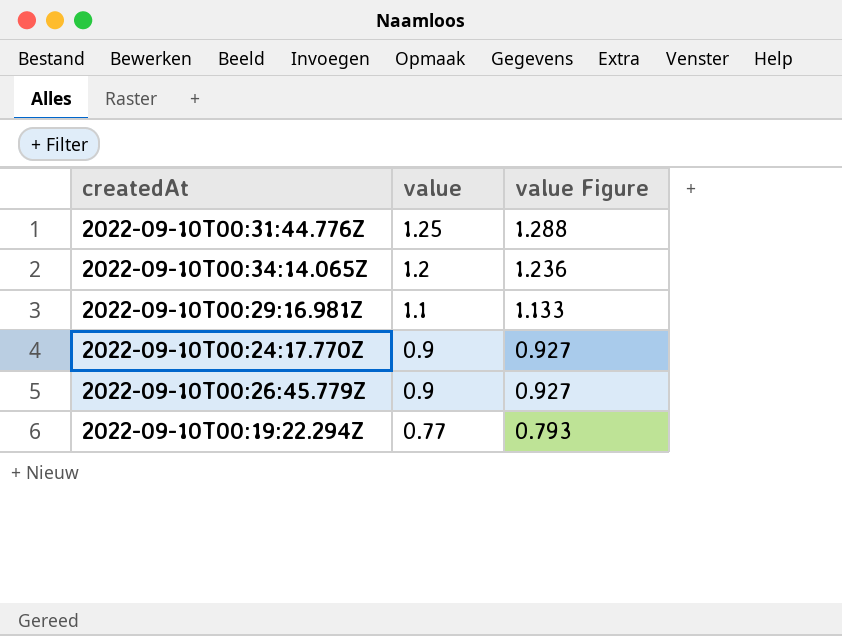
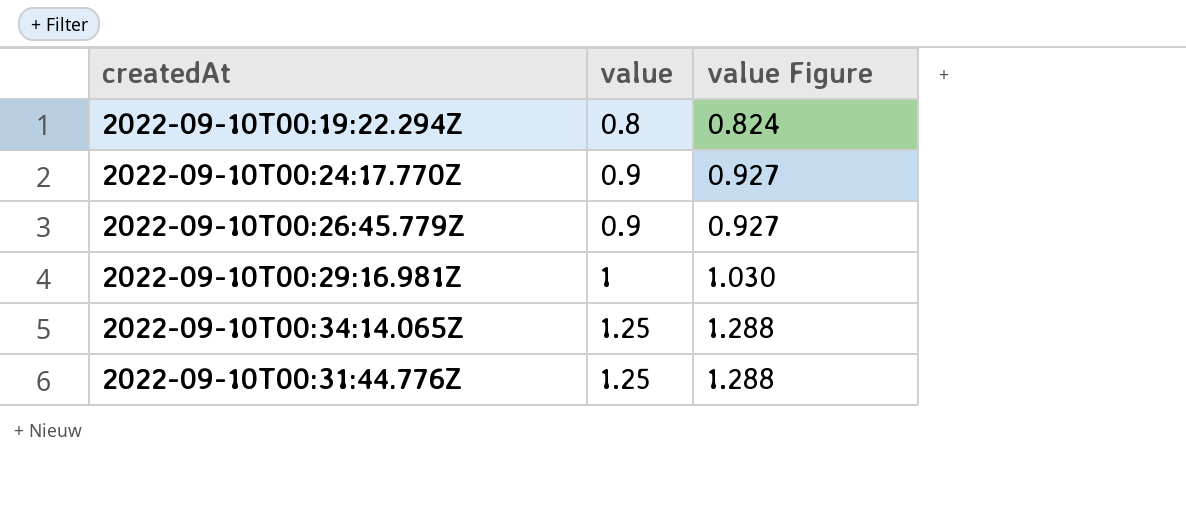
row order: value descending -> value ascending
2022-09-10T00:19:22.294Z | value: 0.77 -> 0.8
2022-09-10T00:19:22.294Z | value Figure: 0.793 -> 0.824
2022-09-10T00:29:16.981Z | value: 1.1 -> 1
2022-09-10T00:29:16.981Z | value Figure: 1.133 -> 1.030
2022-09-10T00:34:14.065Z | value: 1.2 -> 1.25
2022-09-10T00:34:14.065Z | value Figure: 1.236 -> 1.288

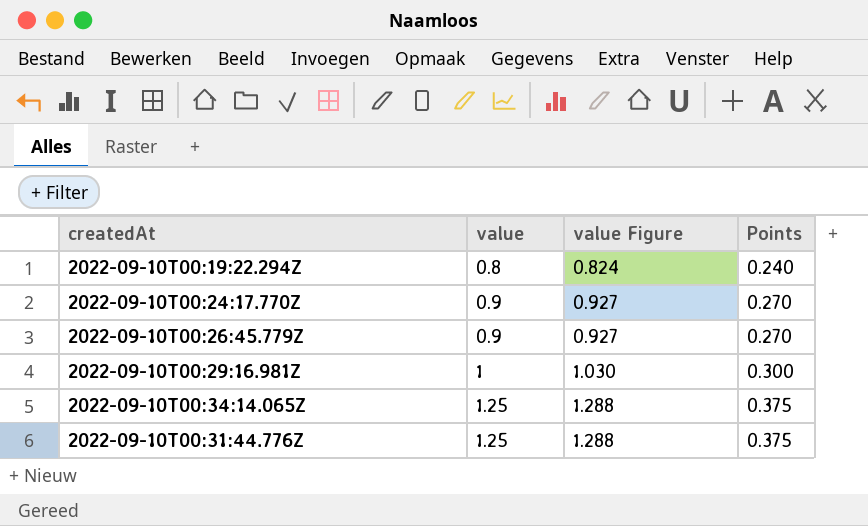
column Points | formula: none -> [value] * 0.3

